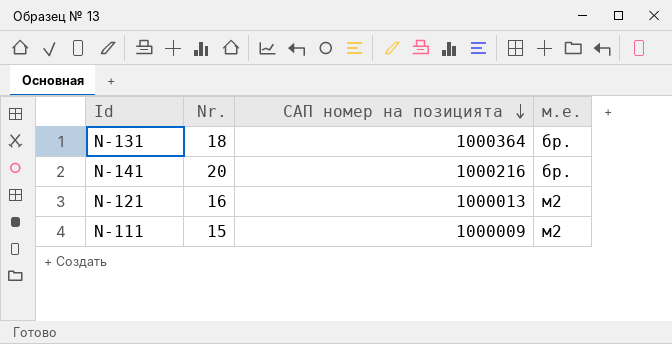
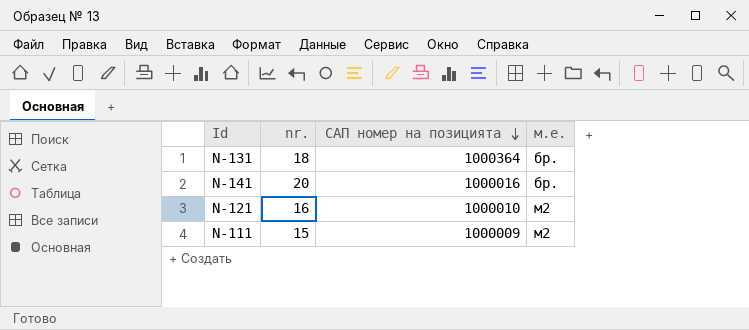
column name: Nr. -> nr.
N-141 | САП номер на позицията: 1000216 -> 1000016
N-121 | САП номер на позицията: 1000013 -> 1000010

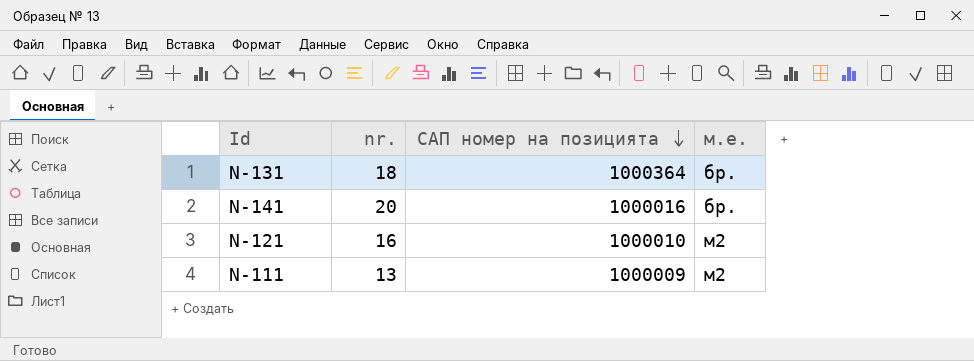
N-111 | nr.: 15 -> 13

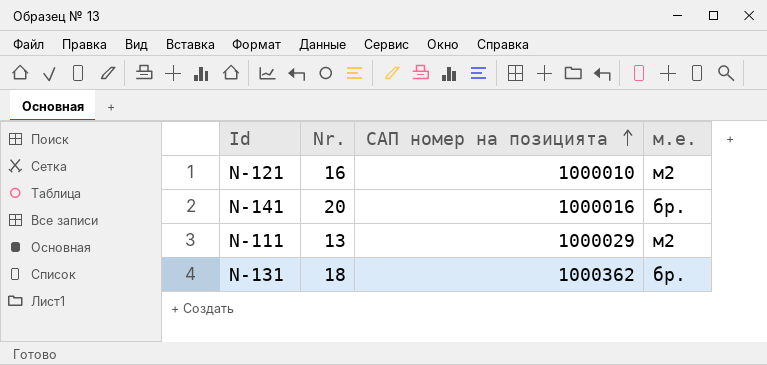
row order: САП номер на позицията descending -> САП номер на позицията ascending
column name: nr. -> Nr.
N-111 | САП номер на позицията: 1000009 -> 1000029
N-131 | САП номер на позицията: 1000364 -> 1000362

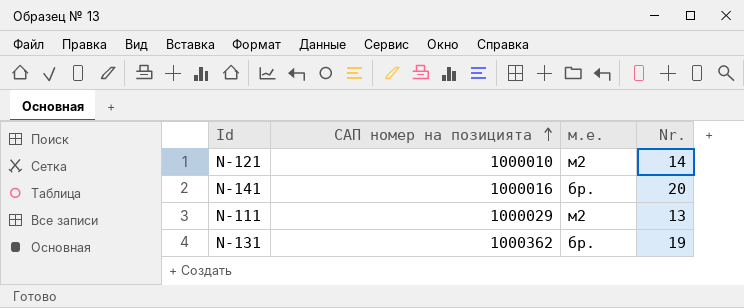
column Nr. | position: 2 -> 4
N-121 | Nr.: 16 -> 14
N-131 | Nr.: 18 -> 19

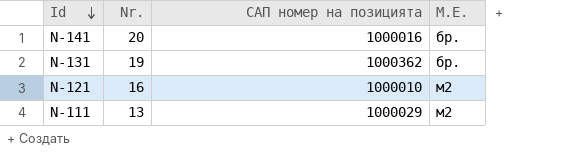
row order: САП номер на позицията ascending -> Id descending
column Nr. | position: 4 -> 2
column name: м.е. -> М.Е.
N-121 | Nr.: 14 -> 16

